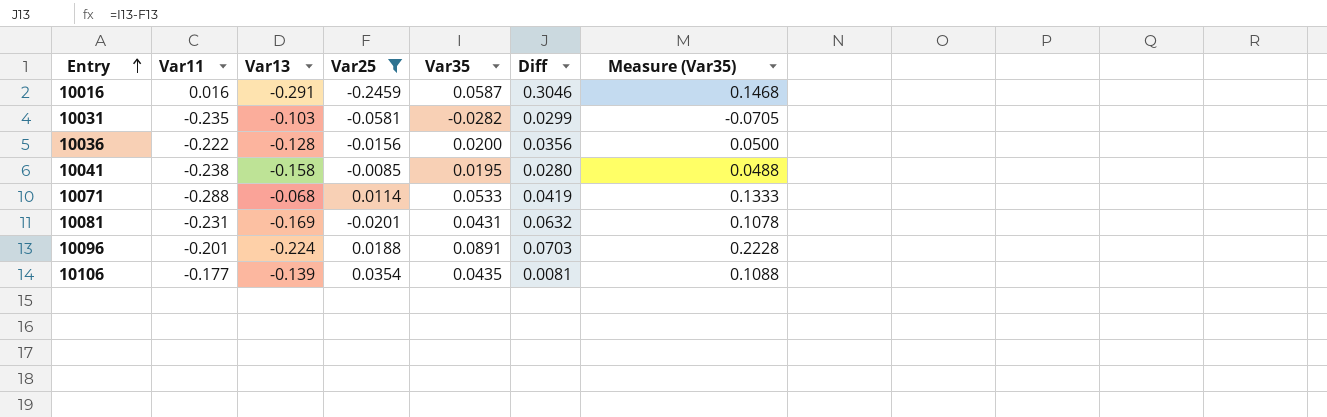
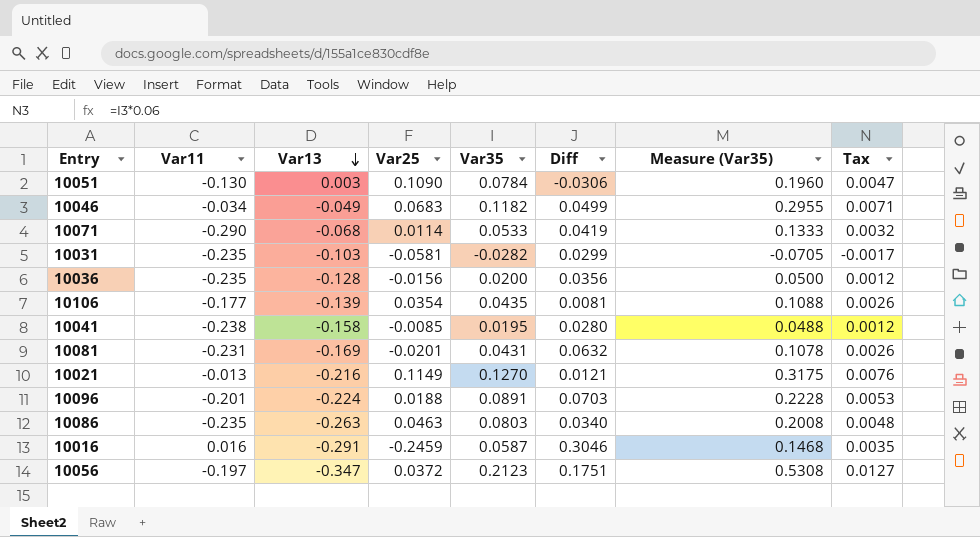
filter: Var25 <= 0.0354 -> none
row order: Entry ascending -> Var13 descending
column Tax | formula: none -> [Var35] * 0.06
10071 | Var11: -0.288 -> -0.290
10036 | Var11: -0.222 -> -0.235

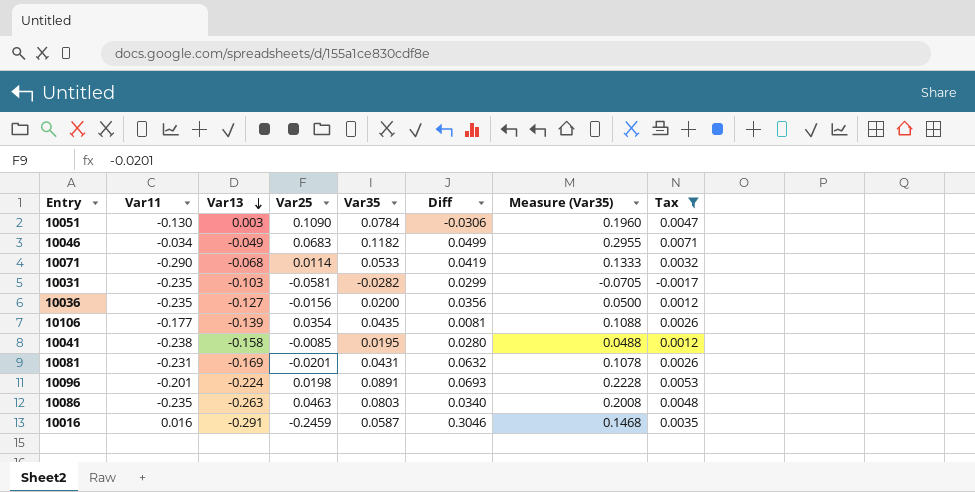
filter: none -> Tax <= 0.0071
10036 | Var13: -0.128 -> -0.127
10096 | Var25: 0.0188 -> 0.0198
10096 | Diff: 0.0703 -> 0.0693

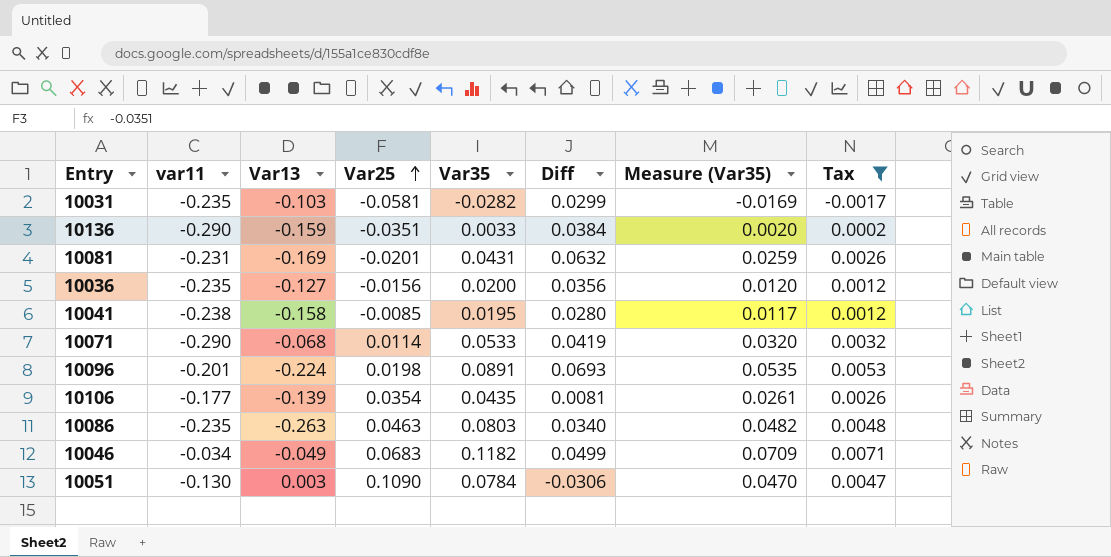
row order: Var13 descending -> Var25 ascending
column name: Var11 -> var11
column Measure (Var35) | formula: [Var35] * 2.5 -> [Var35] * 0.6
row 10016: 0.016 | -0.291 | -0.2459 | 0.0587 | 0.3046 | 0.1468 | 0.0035 -> none
row 10136: none -> -0.290 | -0.159 | -0.0351 | 0.0033 | 0.0384 | 0.0020 | 0.0002

